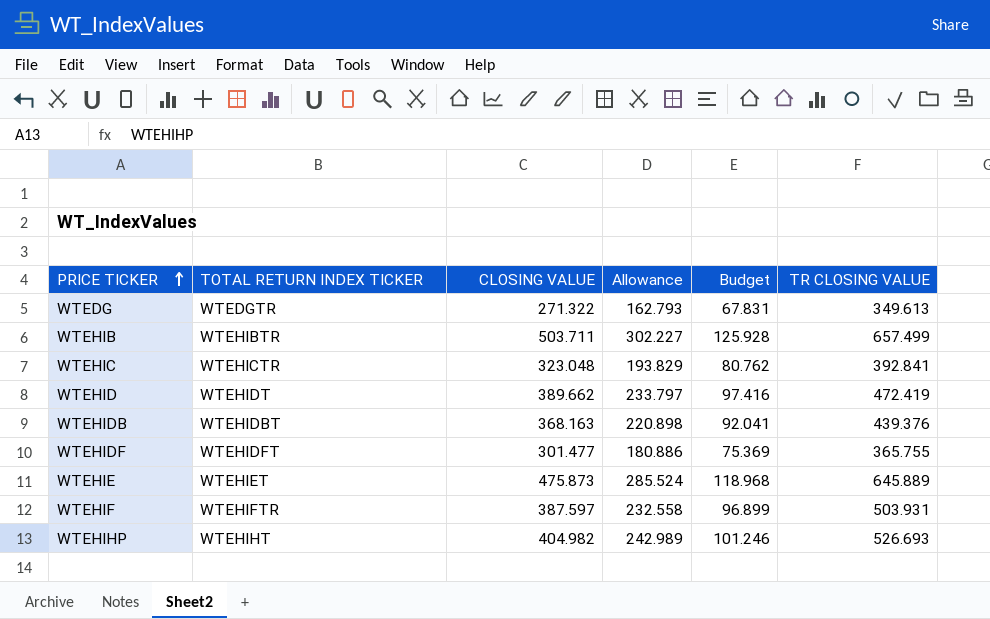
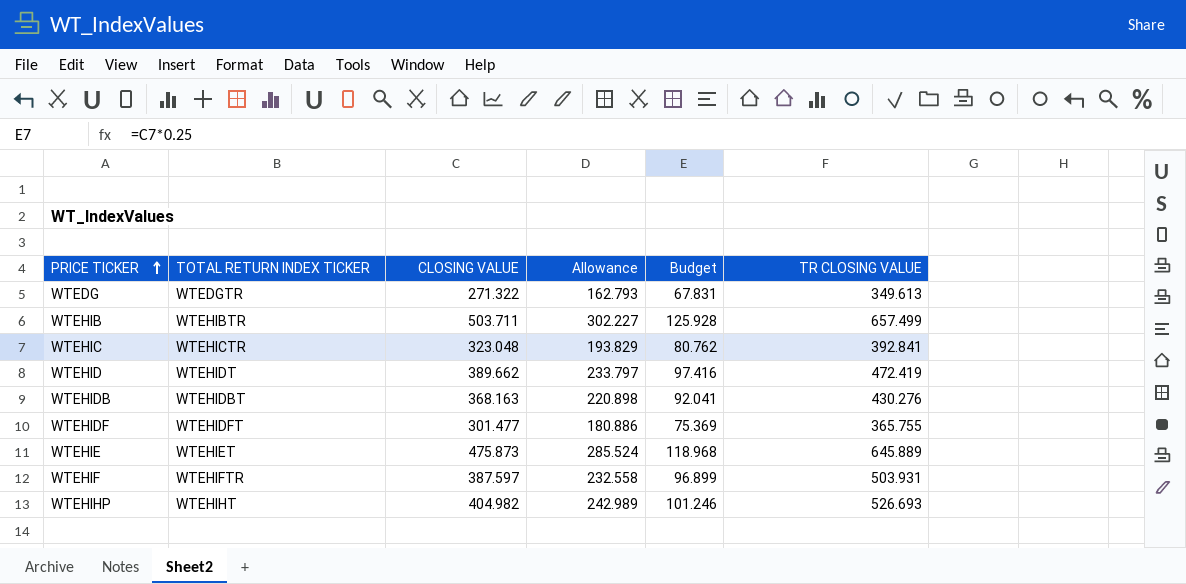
WTEHIDB | TR CLOSING VALUE: 439.376 -> 430.276

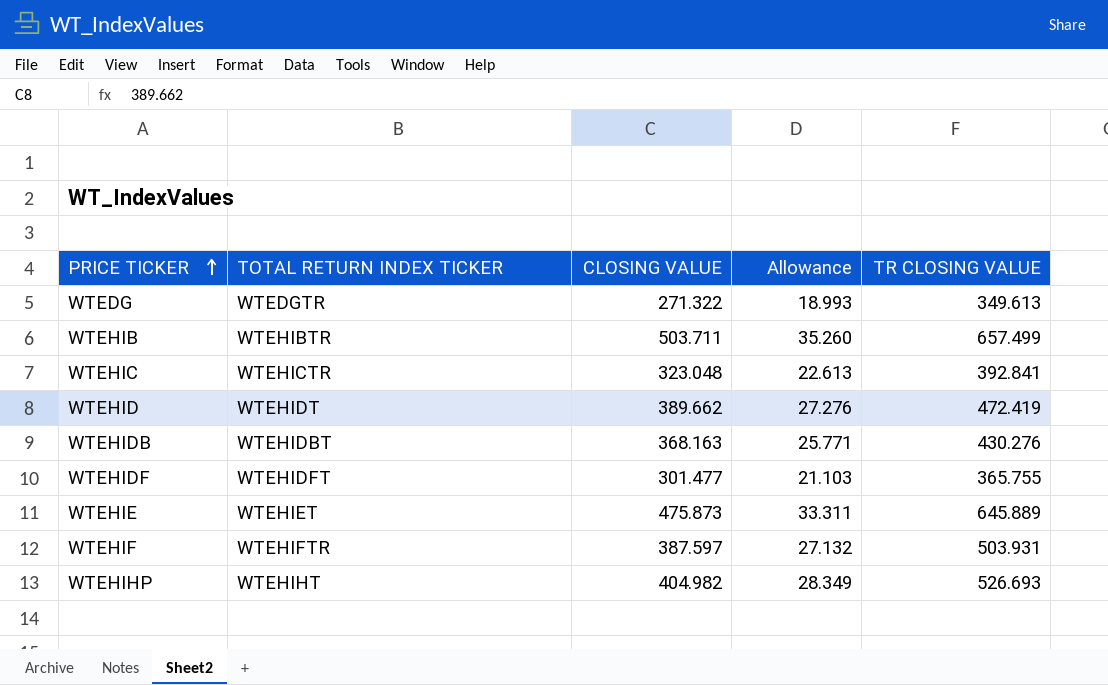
column Budget | formula: [CLOSING VALUE] * 0.25 -> none
column Allowance | formula: [CLOSING VALUE] * 0.6 -> [CLOSING VALUE] * 0.07

